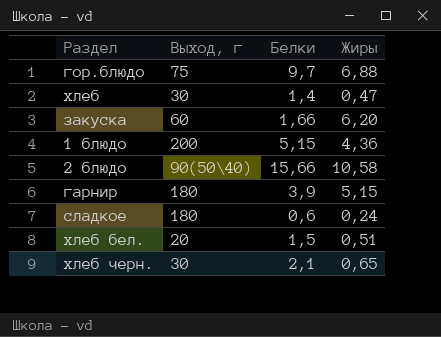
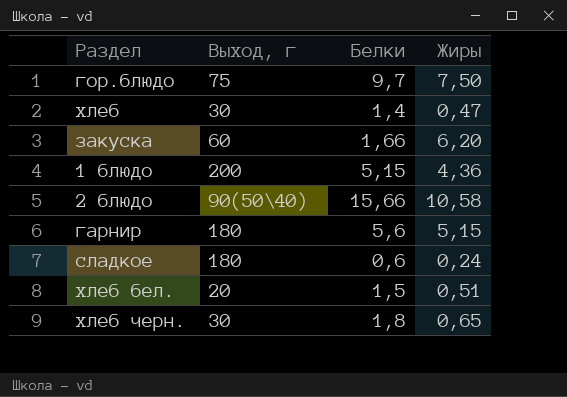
гор.блюдо | Жиры: 6,88 -> 7,50
гарнир | Белки: 3,9 -> 5,6
хлеб черн. | Белки: 2,1 -> 1,8

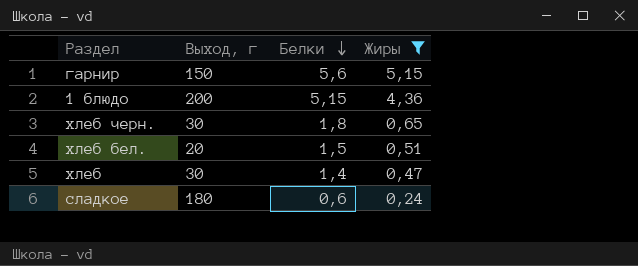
filter: none -> Жиры <= 5,15
row order: none -> Белки descending
гарнир | Выход, г: 180 -> 150

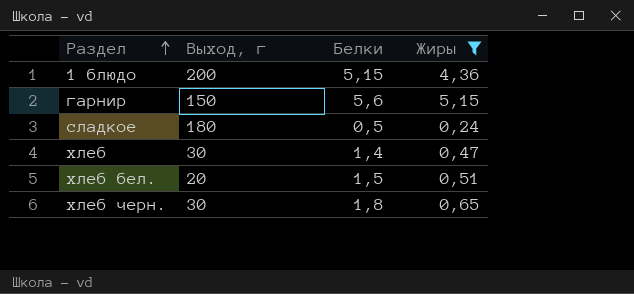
row order: Белки descending -> Раздел ascending
сладкое | Белки: 0,6 -> 0,5

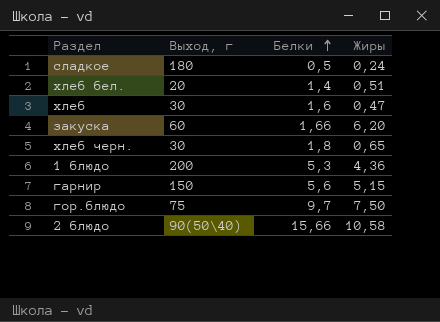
filter: Жиры <= 5,15 -> none
row order: Раздел ascending -> Белки ascending
хлеб бел. | Белки: 1,5 -> 1,4
хлеб | Белки: 1,4 -> 1,6
1 блюдо | Белки: 5,15 -> 5,3

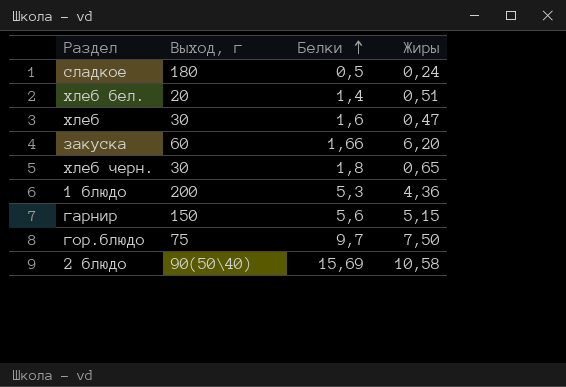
2 блюдо | Белки: 15,66 -> 15,69

